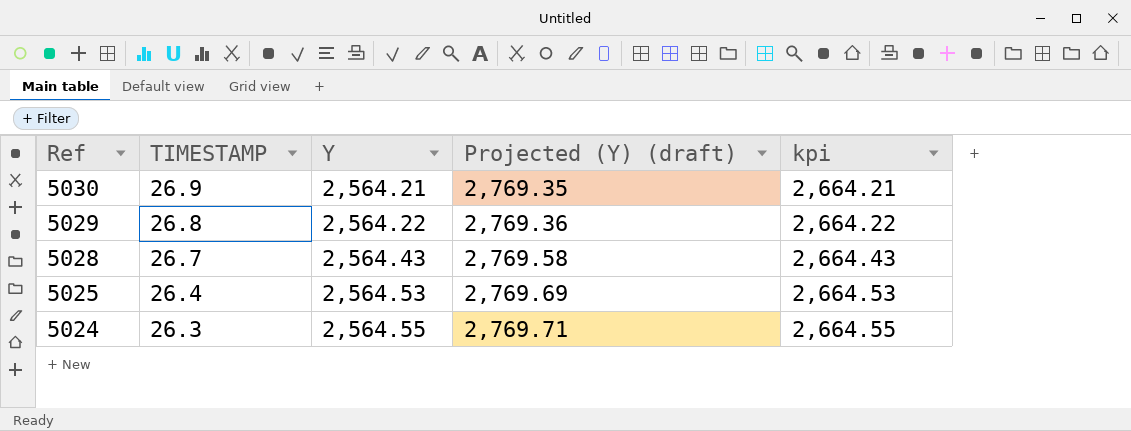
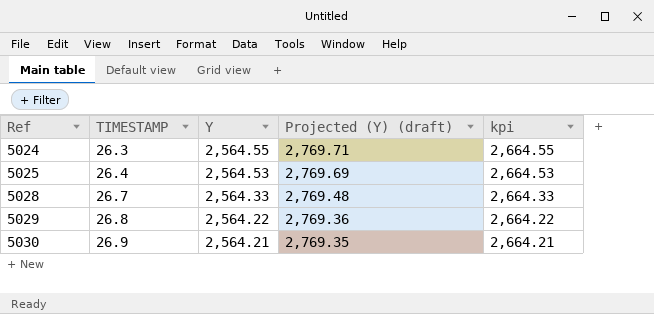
row order: Ref descending -> Ref ascending
5028 | Y: 2,564.43 -> 2,564.33
5028 | Projected (Y) (draft): 2,769.58 -> 2,769.48
5028 | kpi: 2,664.43 -> 2,664.33

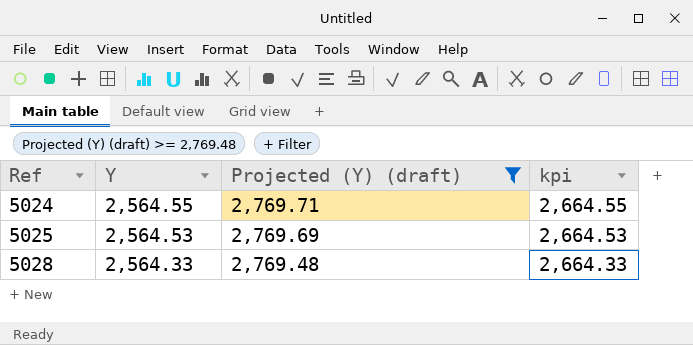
filter: none -> Projected (Y) (draft) >= 2,769.48
column TIMESTAMP | position: 2 -> none

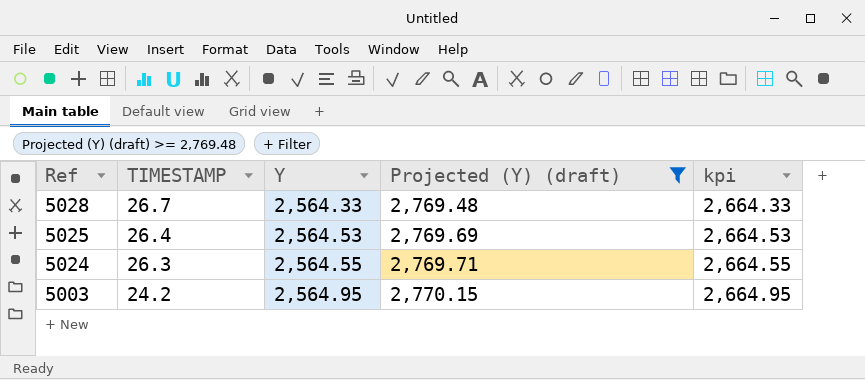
row order: Ref ascending -> Ref descending
column TIMESTAMP | position: none -> 2
row 5003: none -> 24.2 | 2,564.95 | 2,770.15 | 2,664.95

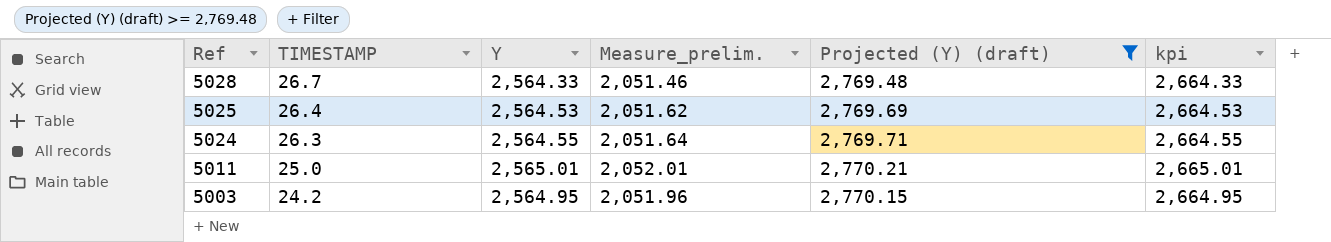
column Measure_prelim. | formula: none -> [Y] * 0.8
row 5011: none -> 25.0 | 2,565.01 | 2,052.01 | 2,770.21 | 2,665.01

